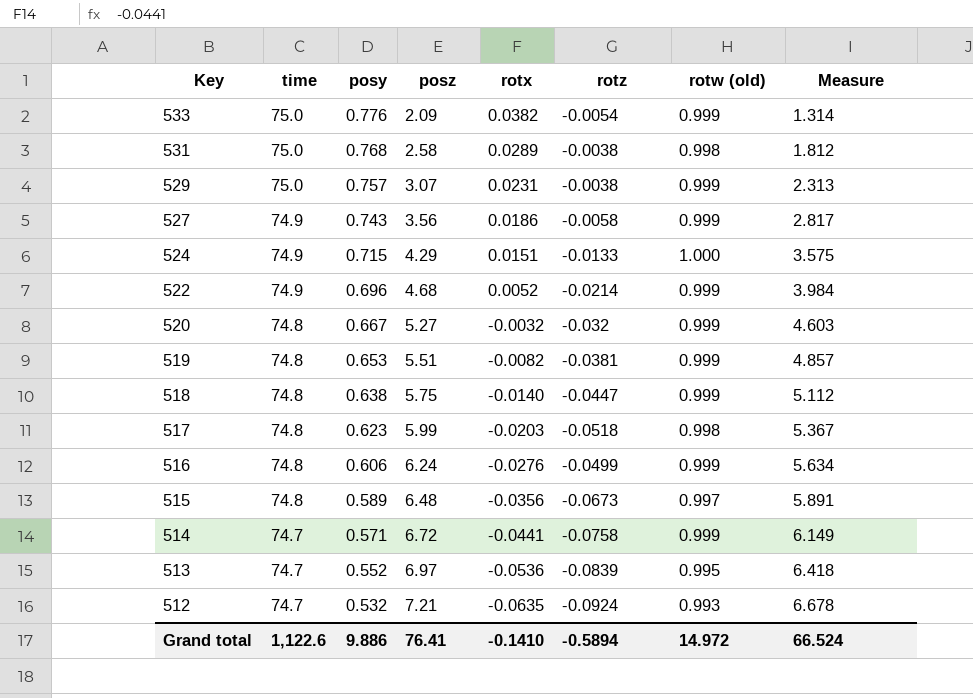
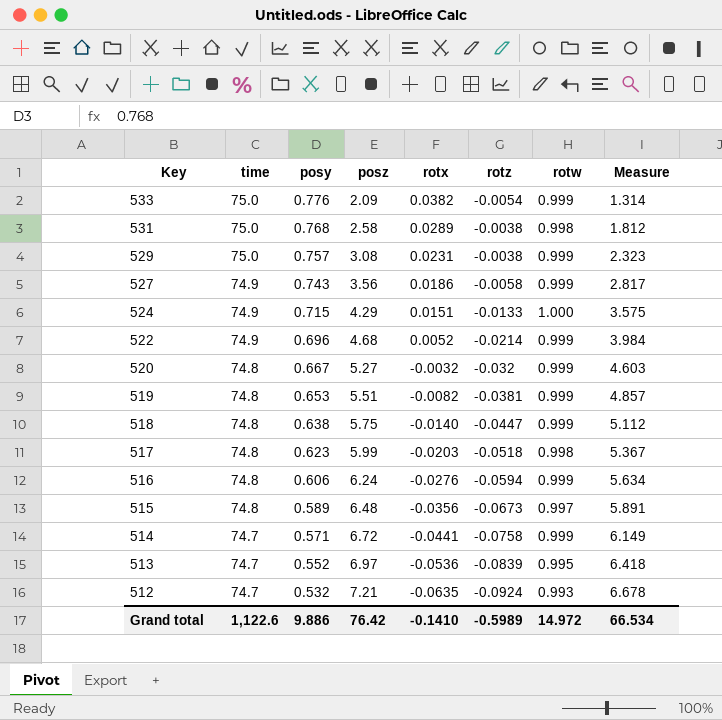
column name: rotw (old) -> rotw
529 | posz: 3.07 -> 3.08
529 | Measure: 2.313 -> 2.323
516 | rotz: -0.0499 -> -0.0594
Grand total | posz: 76.41 -> 76.42
Grand total | rotz: -0.5894 -> -0.5989
Grand total | Measure: 66.524 -> 66.534

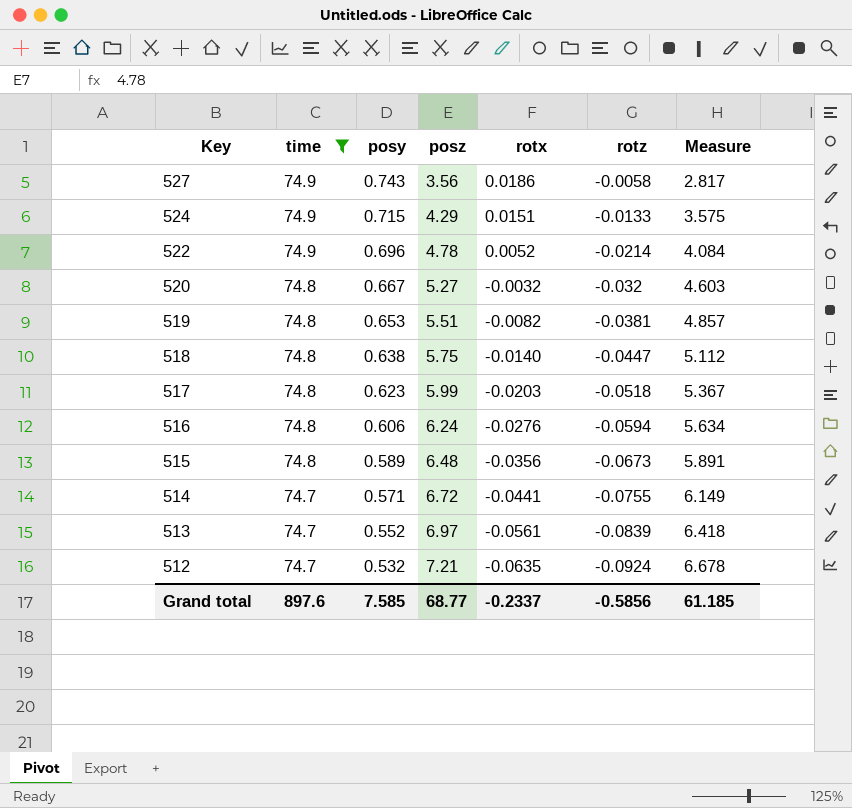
filter: none -> time != 75.0
column rotw | position: 7 -> none
522 | posz: 4.68 -> 4.78
522 | Measure: 3.984 -> 4.084
514 | rotz: -0.0758 -> -0.0755
513 | rotx: -0.0536 -> -0.0561
Grand total | time: 1,122.6 -> 897.6
Grand total | posy: 9.886 -> 7.585
Grand total | posz: 76.42 -> 68.77
Grand total | rotx: -0.1410 -> -0.2337
Grand total | rotz: -0.5989 -> -0.5856
Grand total | Measure: 66.534 -> 61.185

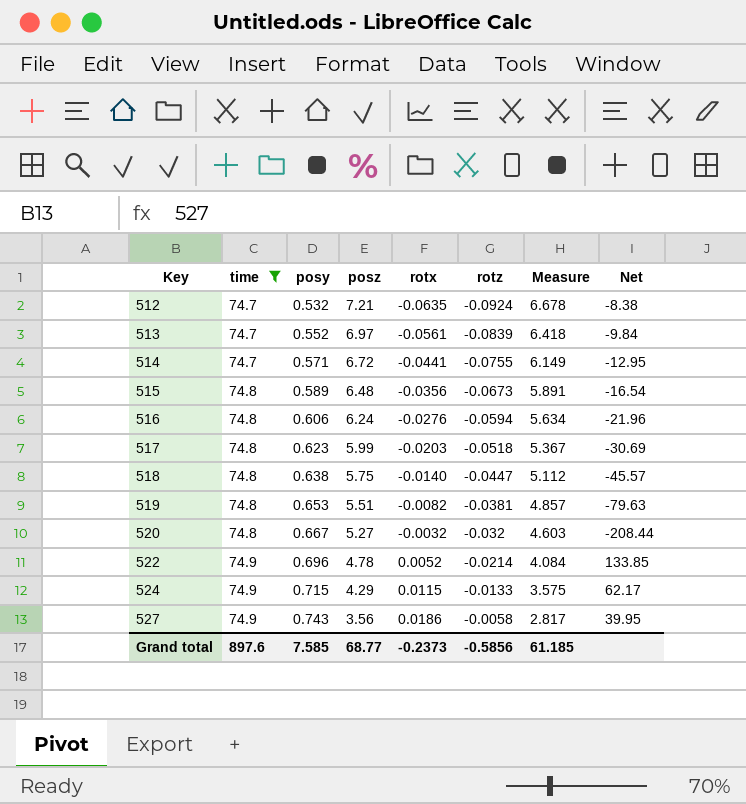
row order: Key descending -> Key ascending
column Net | formula: none -> [posy] / [rotx]
524 | rotx: 0.0151 -> 0.0115
Grand total | rotx: -0.2337 -> -0.2373

